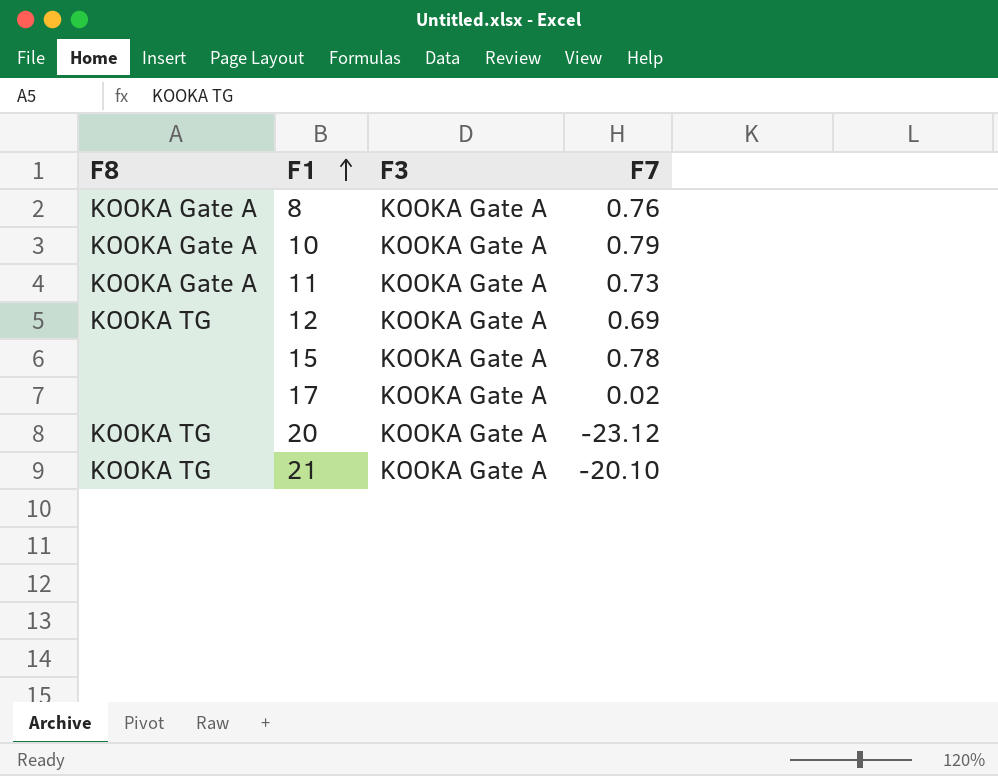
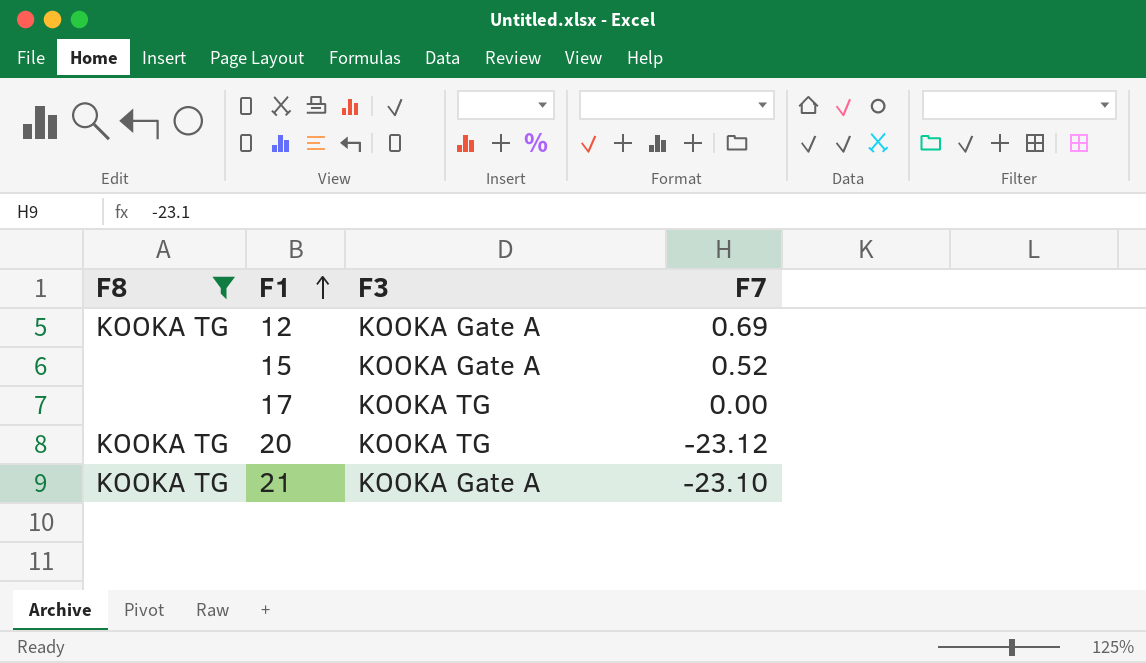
filter: none -> F8 != KOOKA Gate A
15 | F7: 0.78 -> 0.52
17 | F3: KOOKA Gate A -> KOOKA TG
17 | F7: 0.02 -> 0.00
20 | F3: KOOKA Gate A -> KOOKA TG
21 | F7: -20.10 -> -23.10

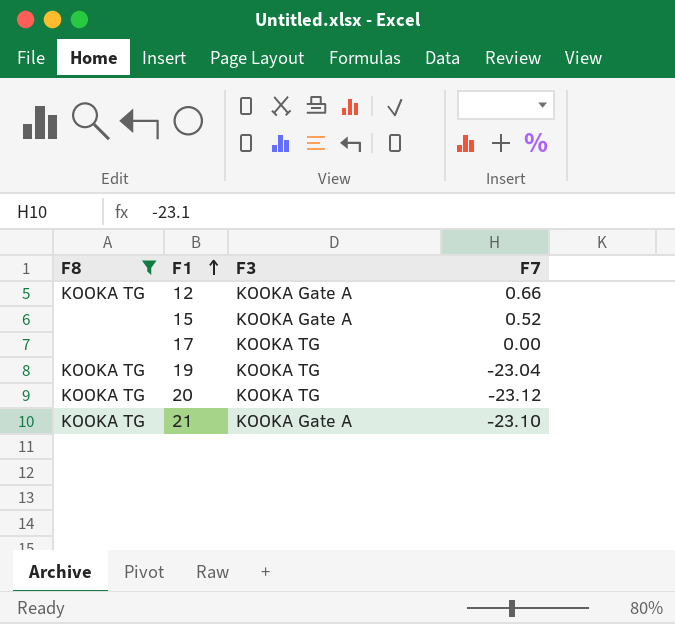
12 | F7: 0.69 -> 0.66
row 19: none -> KOOKA TG | KOOKA TG | -23.04

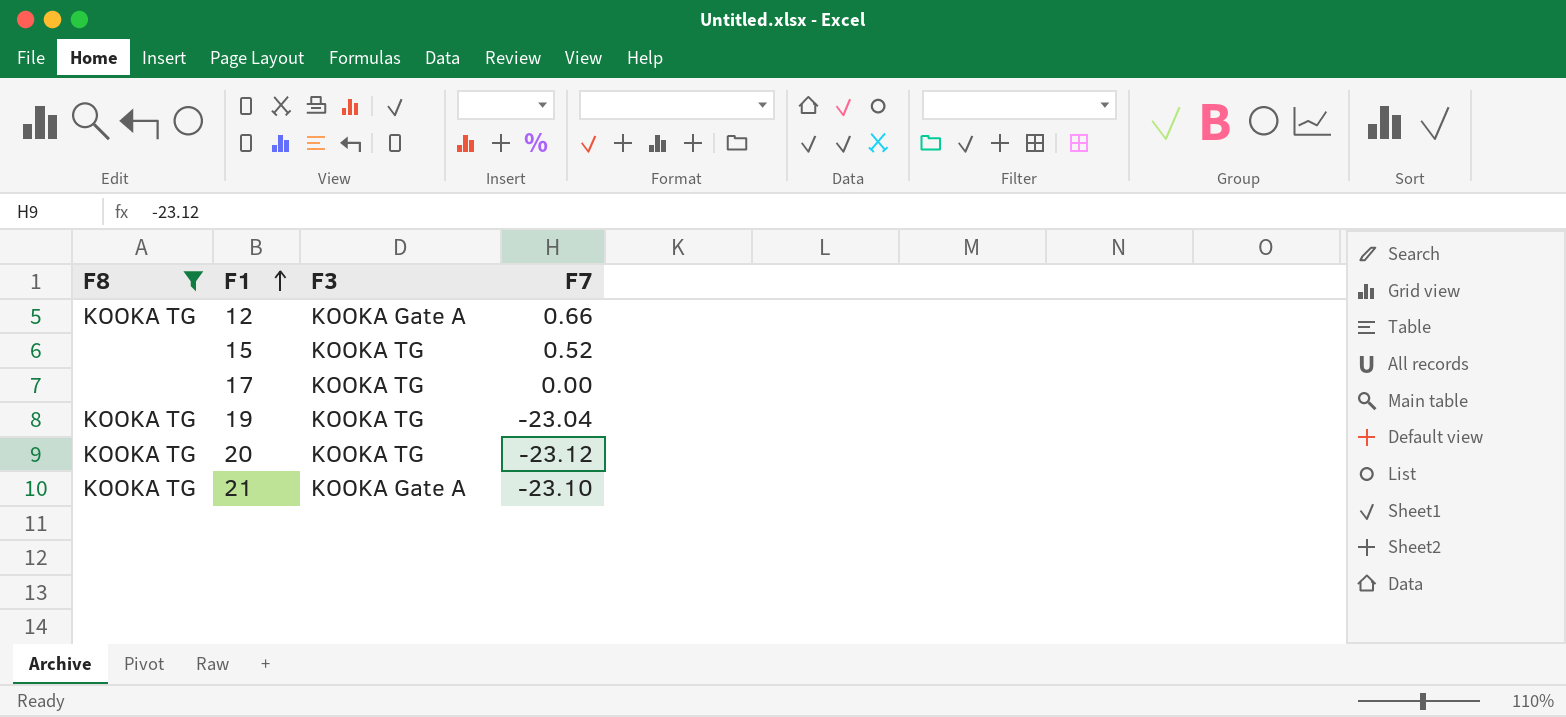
15 | F3: KOOKA Gate A -> KOOKA TG

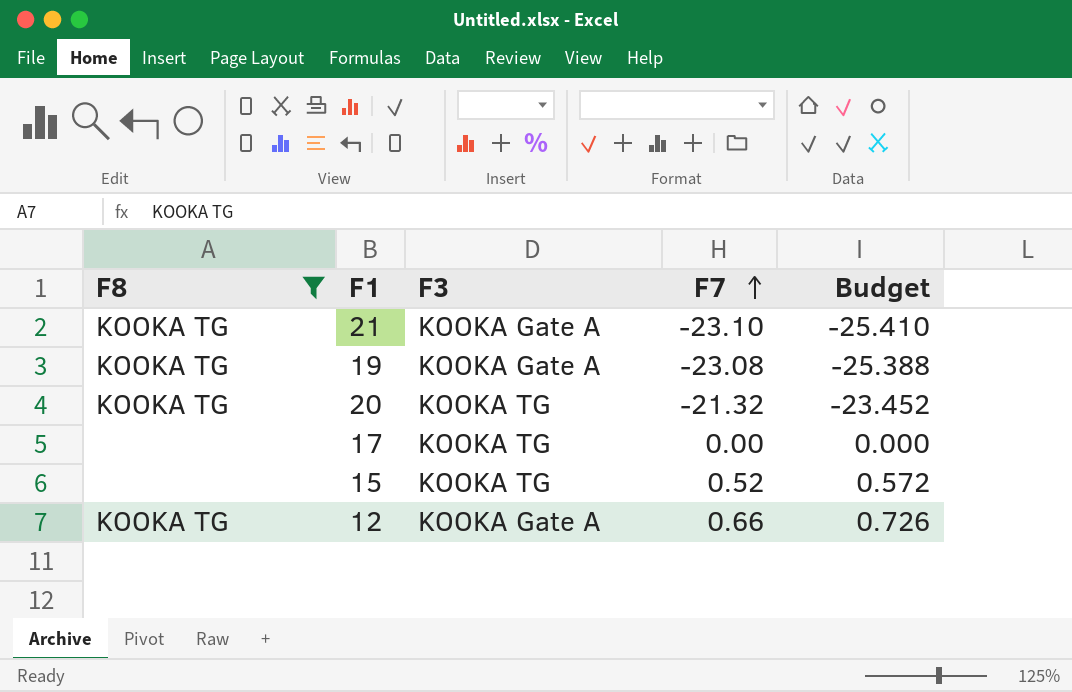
row order: F1 ascending -> F7 ascending
column Budget | formula: none -> [F7] * 1.1
19 | F3: KOOKA TG -> KOOKA Gate A
19 | F7: -23.04 -> -23.08
20 | F7: -23.12 -> -21.32

